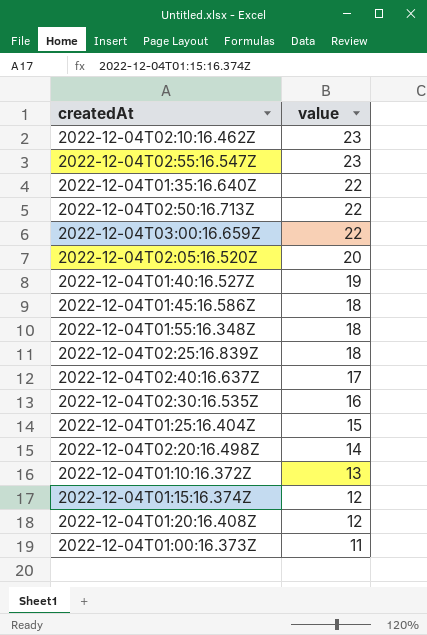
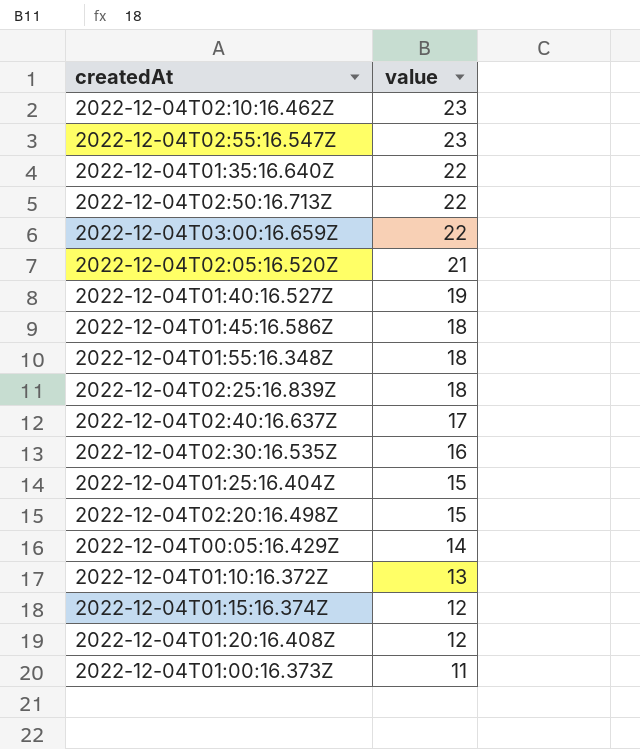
2022-12-04T02:05:16.520Z | value: 20 -> 21
2022-12-04T02:20:16.498Z | value: 14 -> 15
row 2022-12-04T00:05:16.429Z: none -> 14

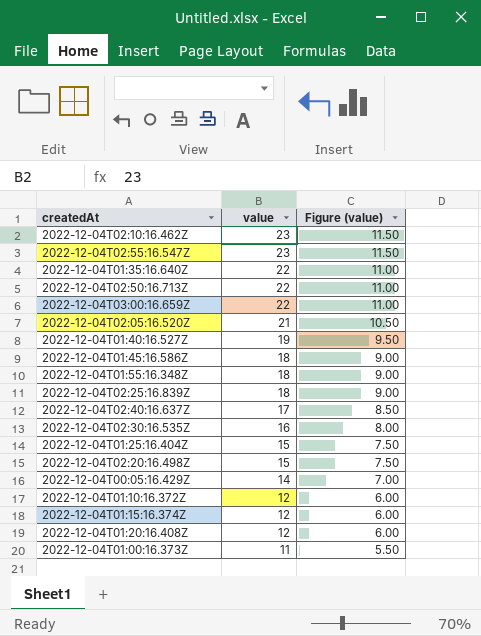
column Figure (value) | formula: none -> [value] * 0.5
2022-12-04T01:10:16.372Z | value: 13 -> 12

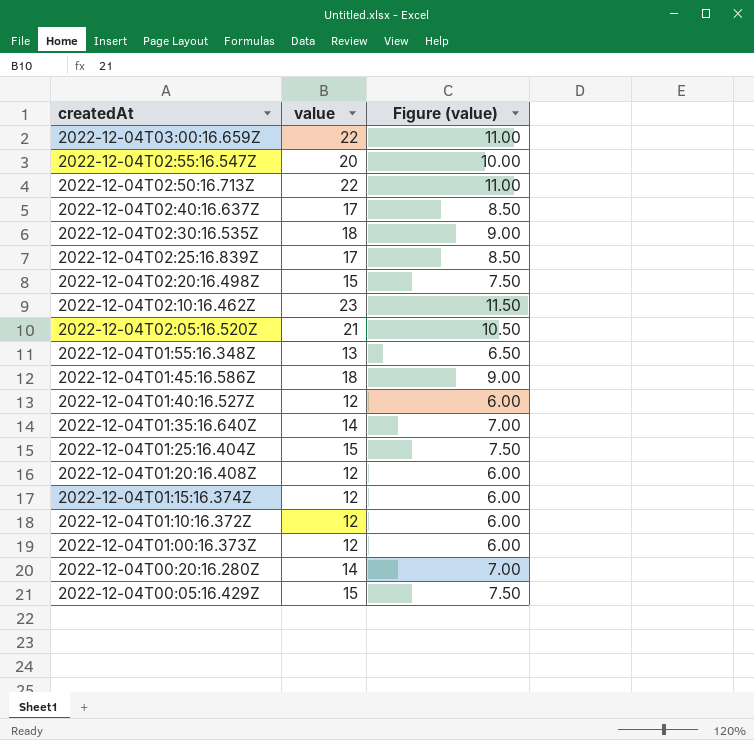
row order: value descending -> createdAt descending
2022-12-04T02:55:16.547Z | value: 23 -> 20
2022-12-04T02:55:16.547Z | Figure (value): 11.50 -> 10.00
2022-12-04T02:30:16.535Z | value: 16 -> 18
2022-12-04T02:30:16.535Z | Figure (value): 8.00 -> 9.00
2022-12-04T02:25:16.839Z | value: 18 -> 17
2022-12-04T02:25:16.839Z | Figure (value): 9.00 -> 8.50
2022-12-04T01:55:16.348Z | value: 18 -> 13
2022-12-04T01:55:16.348Z | Figure (value): 9.00 -> 6.50
2022-12-04T01:40:16.527Z | value: 19 -> 12
2022-12-04T01:40:16.527Z | Figure (value): 9.50 -> 6.00
2022-12-04T01:35:16.640Z | value: 22 -> 14
2022-12-04T01:35:16.640Z | Figure (value): 11.00 -> 7.00
2022-12-04T01:00:16.373Z | value: 11 -> 12
2022-12-04T01:00:16.373Z | Figure (value): 5.50 -> 6.00
row 2022-12-04T00:20:16.280Z: none -> 14 | 7.00
2022-12-04T00:05:16.429Z | value: 14 -> 15
2022-12-04T00:05:16.429Z | Figure (value): 7.00 -> 7.50

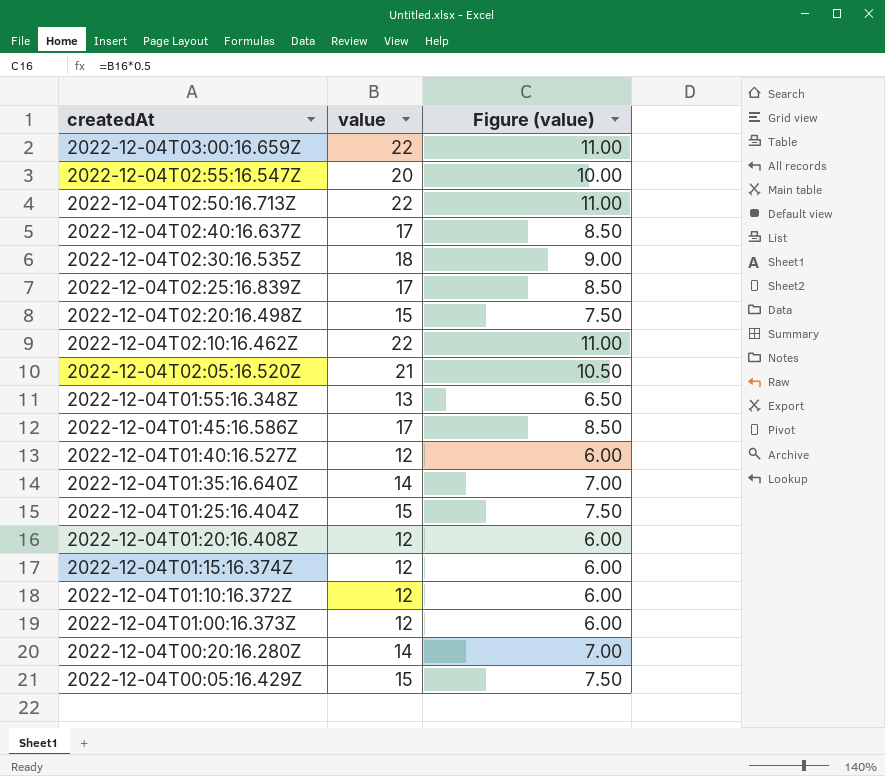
2022-12-04T02:10:16.462Z | value: 23 -> 22
2022-12-04T02:10:16.462Z | Figure (value): 11.50 -> 11.00
2022-12-04T01:45:16.586Z | value: 18 -> 17
2022-12-04T01:45:16.586Z | Figure (value): 9.00 -> 8.50

